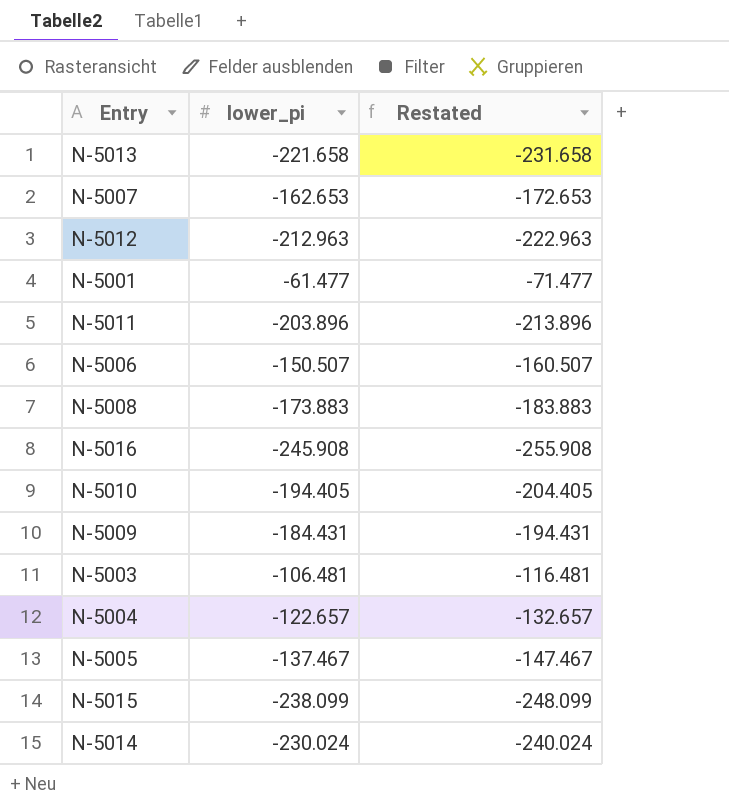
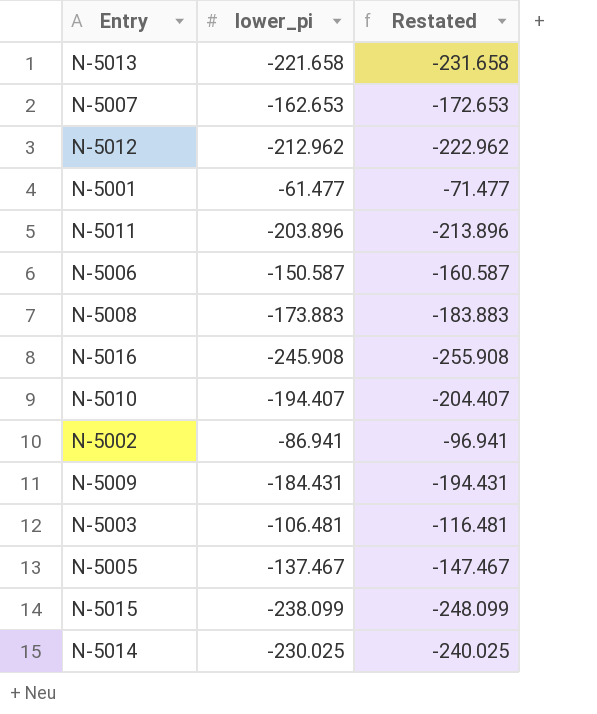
row N-5004: -122.657 | -132.657 -> none
N-5012 | lower_pi: -212.963 -> -212.962
N-5012 | Restated: -222.963 -> -222.962
N-5006 | lower_pi: -150.507 -> -150.587
N-5006 | Restated: -160.507 -> -160.587
N-5010 | lower_pi: -194.405 -> -194.407
N-5010 | Restated: -204.405 -> -204.407
row N-5002: none -> -86.941 | -96.941
N-5014 | lower_pi: -230.024 -> -230.025
N-5014 | Restated: -240.024 -> -240.025

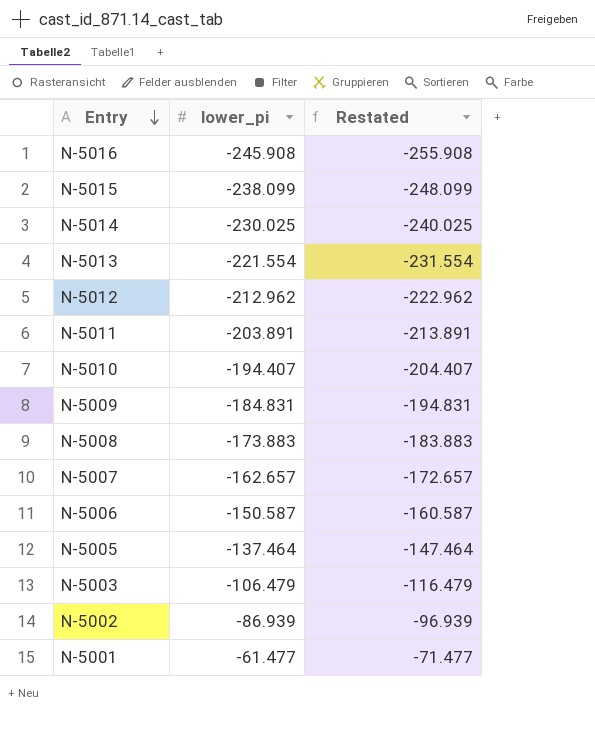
row order: none -> Entry descending
N-5013 | lower_pi: -221.658 -> -221.554
N-5013 | Restated: -231.658 -> -231.554
N-5011 | lower_pi: -203.896 -> -203.891
N-5011 | Restated: -213.896 -> -213.891
N-5009 | lower_pi: -184.431 -> -184.831
N-5009 | Restated: -194.431 -> -194.831
N-5007 | lower_pi: -162.653 -> -162.657
N-5007 | Restated: -172.653 -> -172.657
N-5005 | lower_pi: -137.467 -> -137.464
N-5005 | Restated: -147.467 -> -147.464
N-5003 | lower_pi: -106.481 -> -106.479
N-5003 | Restated: -116.481 -> -116.479
N-5002 | lower_pi: -86.941 -> -86.939
N-5002 | Restated: -96.941 -> -96.939

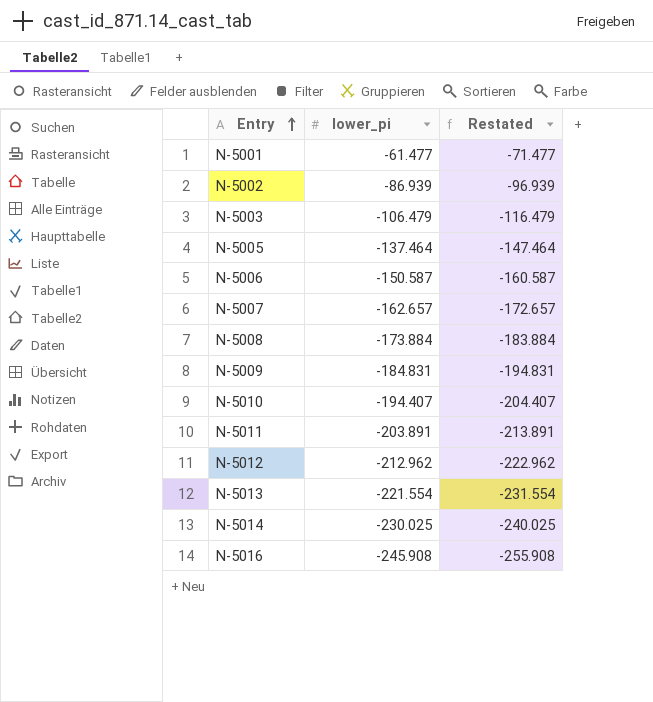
row order: Entry descending -> Entry ascending
row N-5015: -238.099 | -248.099 -> none
N-5008 | lower_pi: -173.883 -> -173.884
N-5008 | Restated: -183.883 -> -183.884

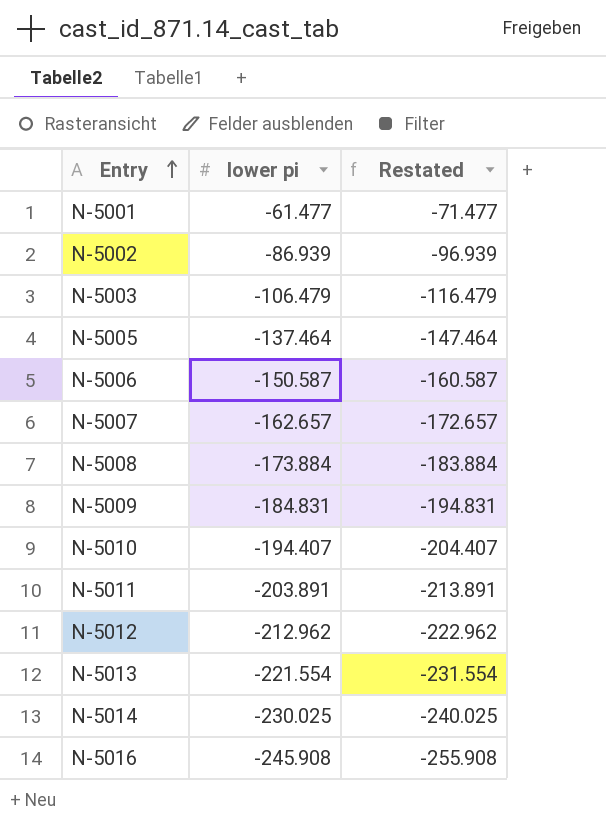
column name: lower_pi -> lower pi

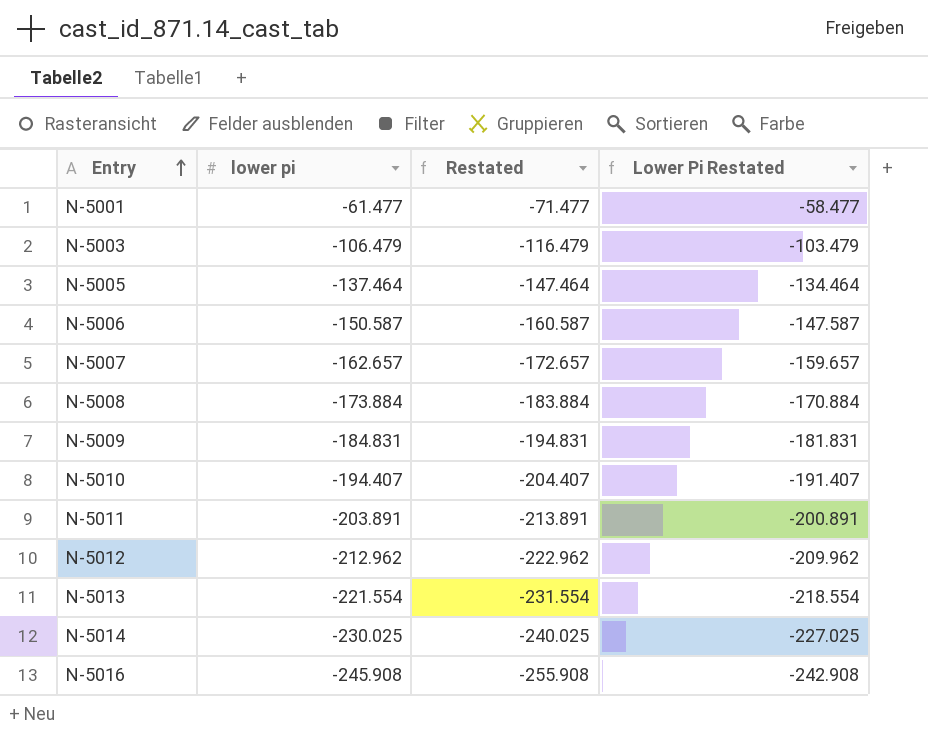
column Lower Pi Restated | formula: none -> [lower pi] + 3
row N-5002: -86.939 | -96.939 -> none

